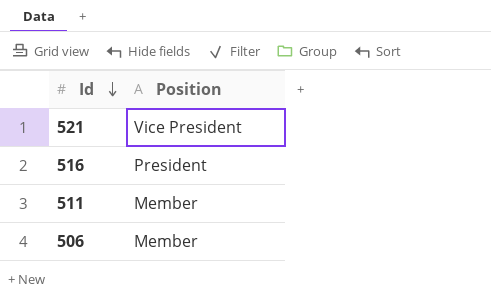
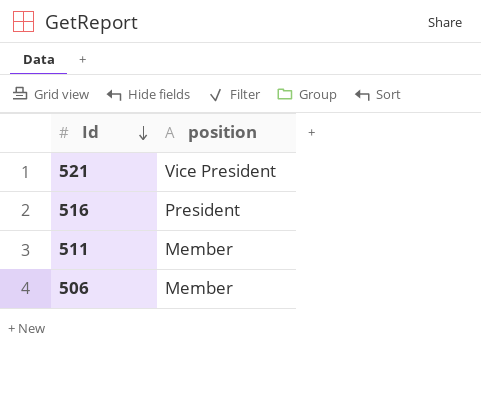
column name: Position -> position

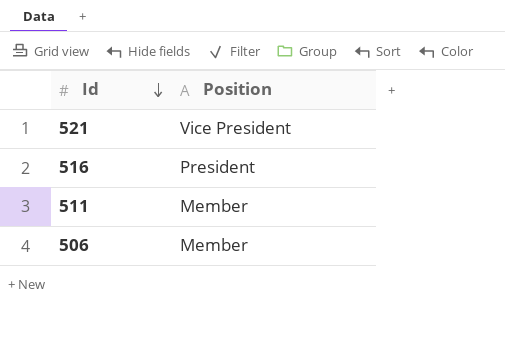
column name: position -> Position

